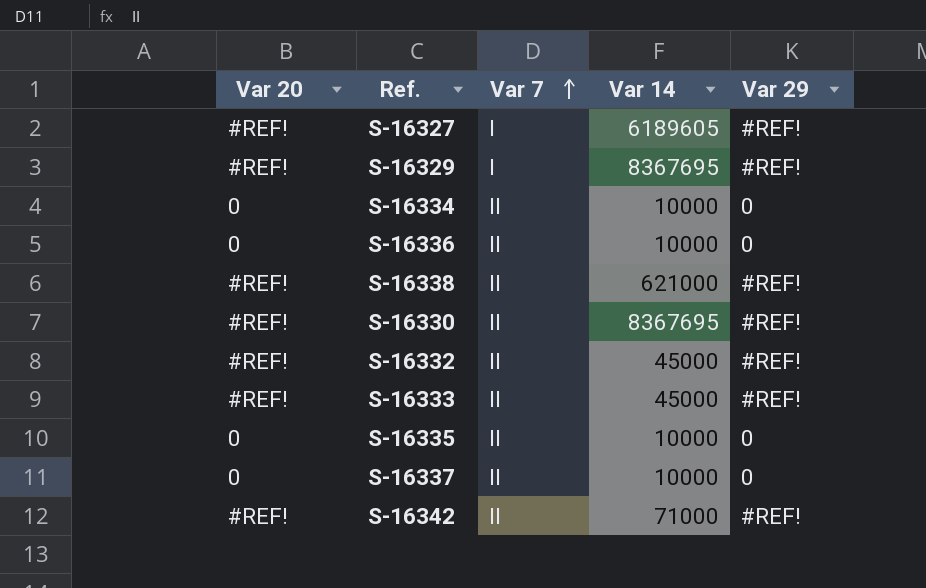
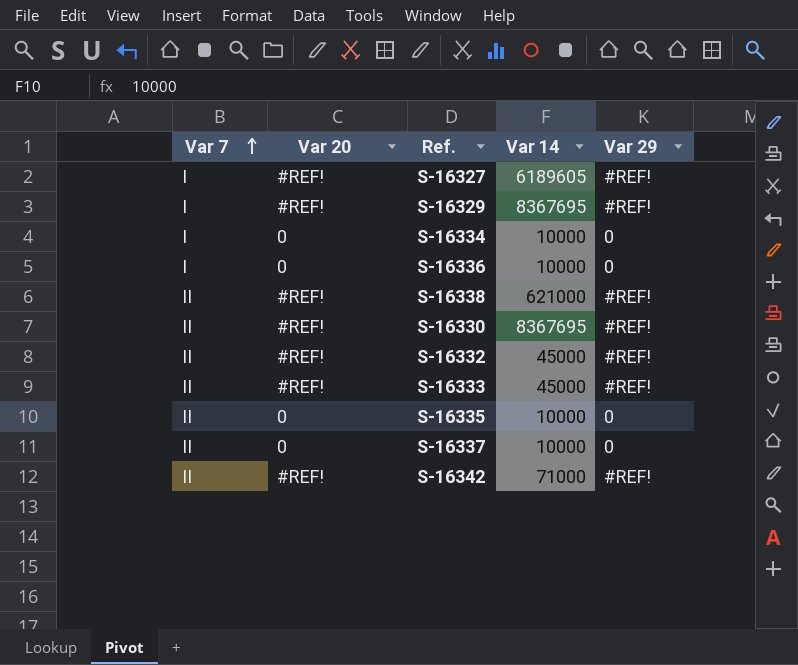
column Var 7 | position: 3 -> 1
S-16334 | Var 7: II -> I
S-16336 | Var 7: II -> I

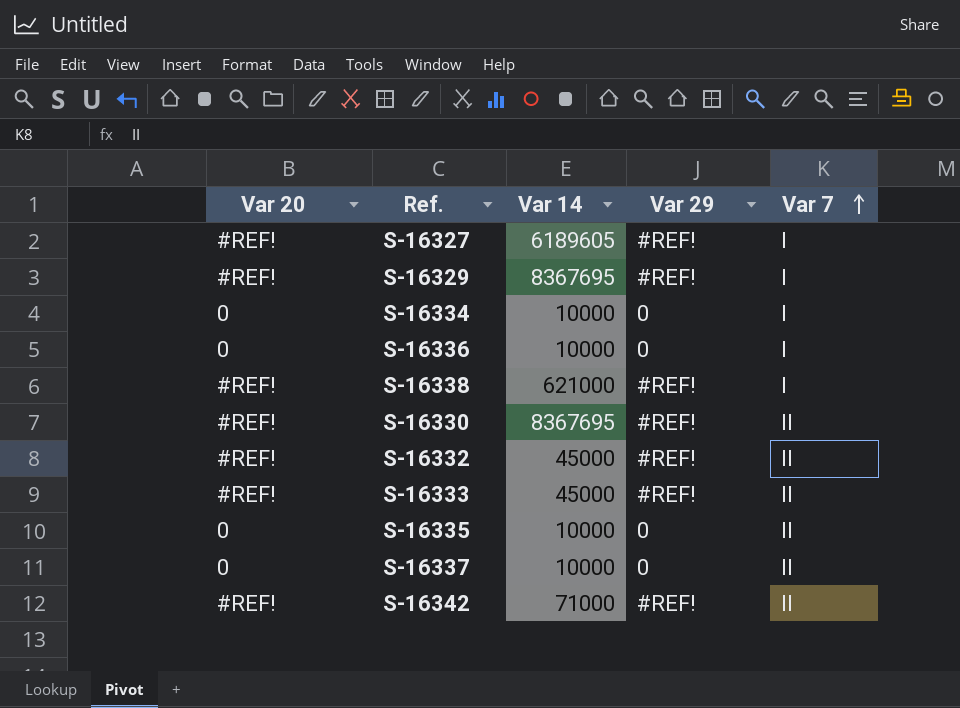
column Var 7 | position: 1 -> 5
S-16338 | Var 7: II -> I

